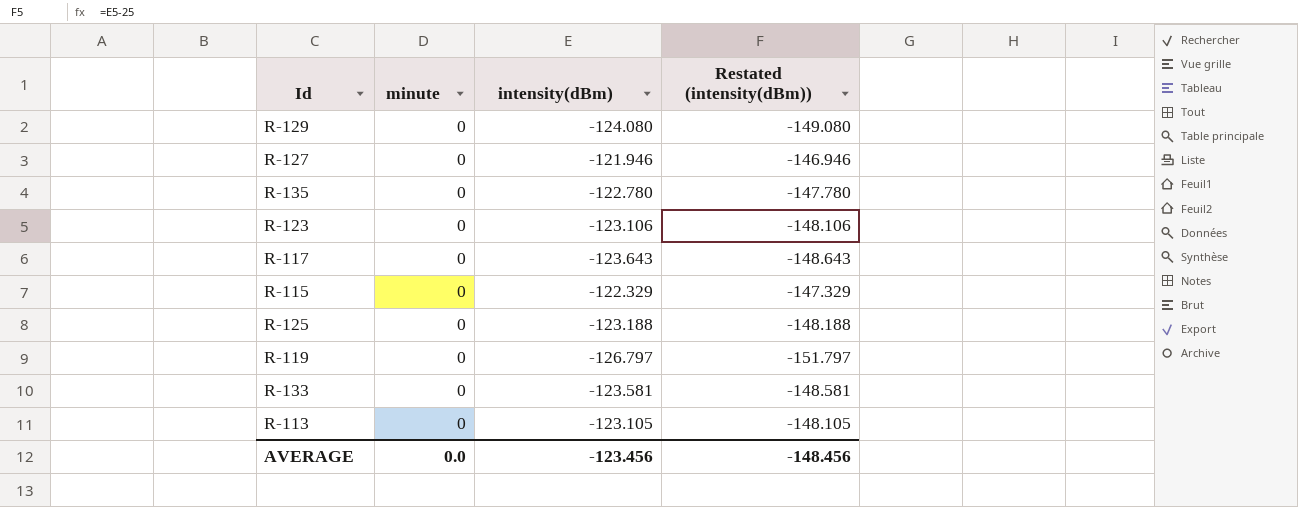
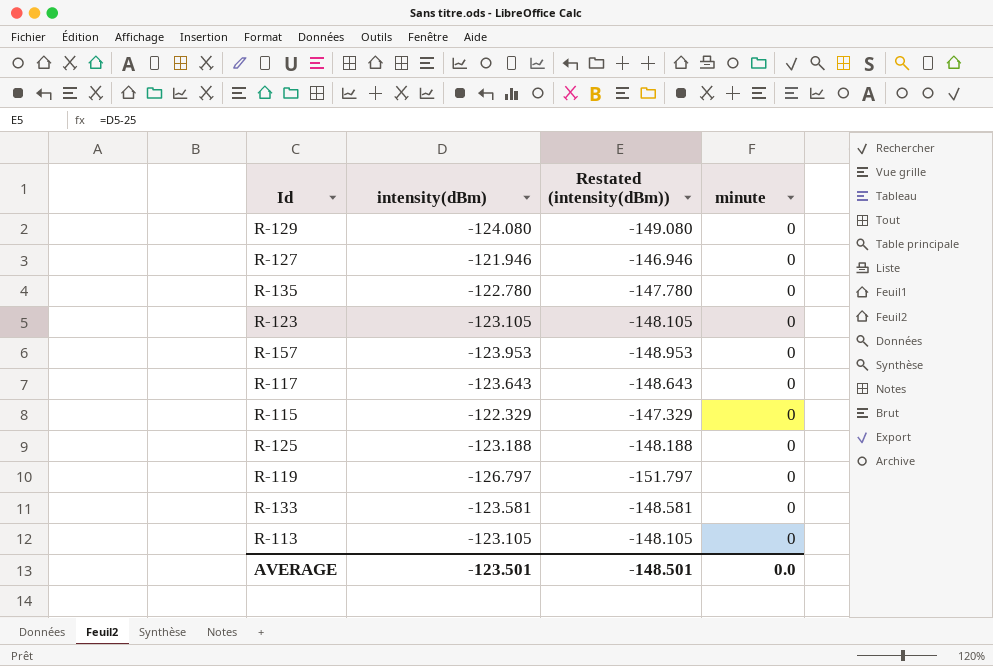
column minute | position: 2 -> 4
R-123 | intensity(dBm): -123.106 -> -123.105
R-123 | Restated (intensity(dBm)): -148.106 -> -148.105
row R-157: none -> -123.953 | -148.953 | 0
AVERAGE | intensity(dBm): -123.456 -> -123.501
AVERAGE | Restated (intensity(dBm)): -148.456 -> -148.501

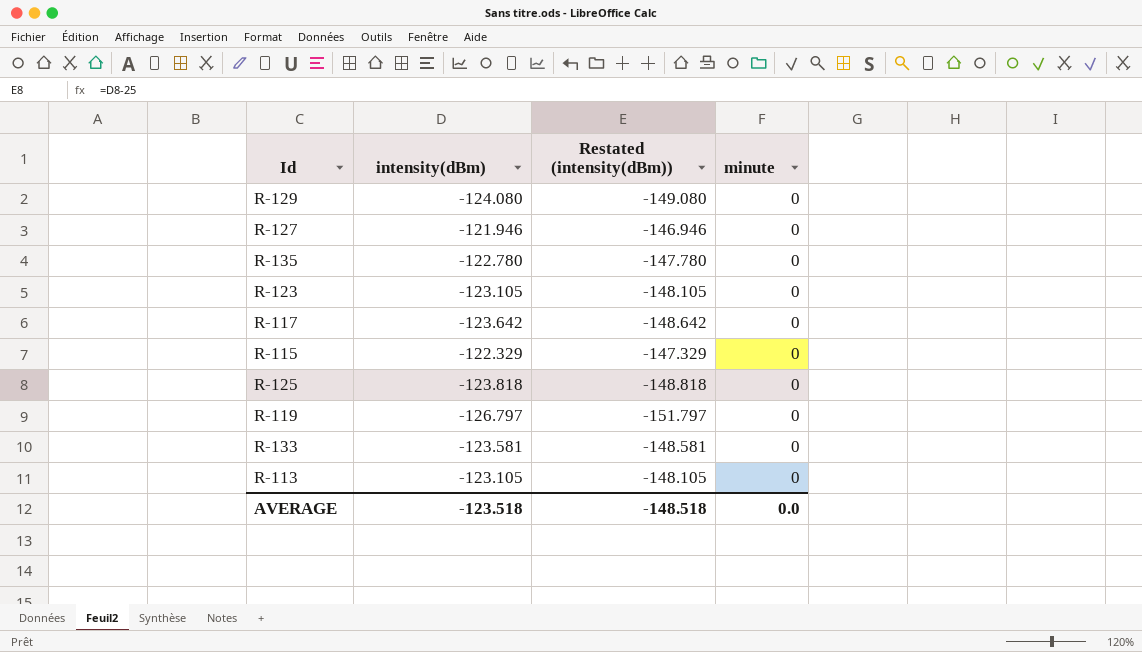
row R-157: -123.953 | -148.953 | 0 -> none
R-117 | intensity(dBm): -123.643 -> -123.642
R-117 | Restated (intensity(dBm)): -148.643 -> -148.642
R-125 | intensity(dBm): -123.188 -> -123.818
R-125 | Restated (intensity(dBm)): -148.188 -> -148.818
AVERAGE | intensity(dBm): -123.501 -> -123.518
AVERAGE | Restated (intensity(dBm)): -148.501 -> -148.518

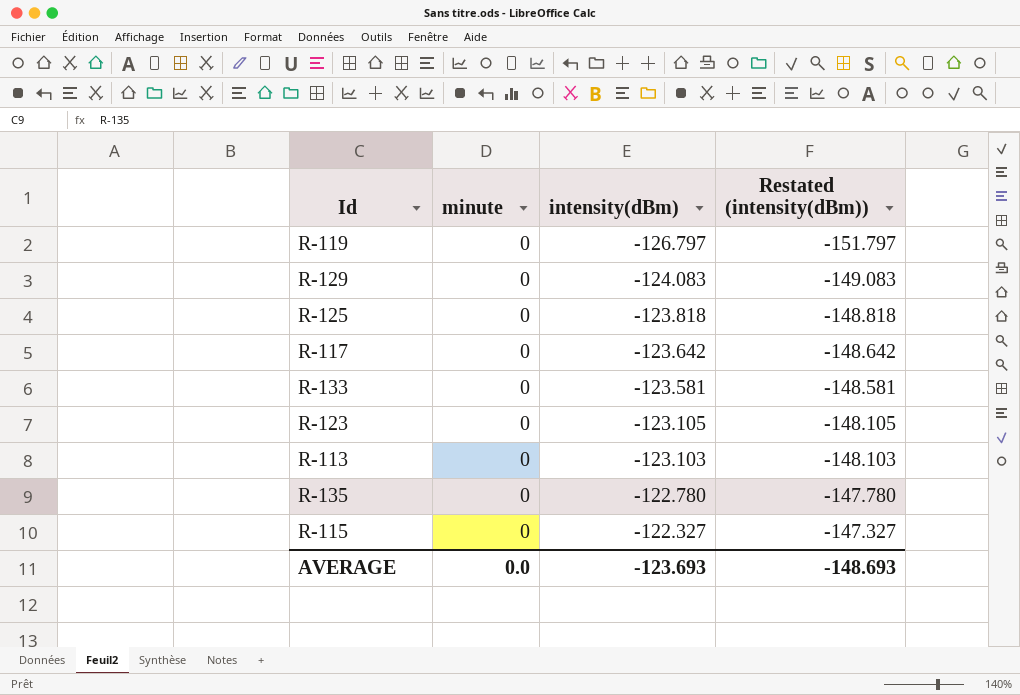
row order: none -> intensity(dBm) ascending
column minute | position: 4 -> 2
row R-127: -121.946 | -146.946 | 0 -> none
R-129 | intensity(dBm): -124.080 -> -124.083
R-129 | Restated (intensity(dBm)): -149.080 -> -149.083
R-113 | intensity(dBm): -123.105 -> -123.103
R-113 | Restated (intensity(dBm)): -148.105 -> -148.103
R-115 | intensity(dBm): -122.329 -> -122.327
R-115 | Restated (intensity(dBm)): -147.329 -> -147.327
AVERAGE | intensity(dBm): -123.518 -> -123.693
AVERAGE | Restated (intensity(dBm)): -148.518 -> -148.693

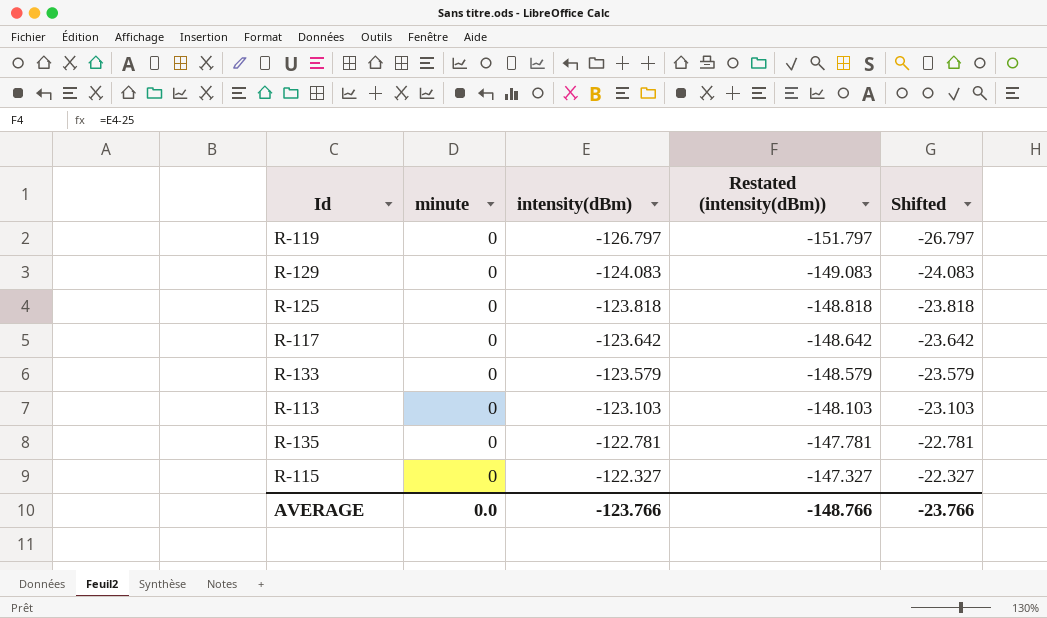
column Shifted | formula: none -> [intensity(dBm)] + 100
row R-123: 0 | -123.105 | -148.105 -> none
R-133 | intensity(dBm): -123.581 -> -123.579
R-133 | Restated (intensity(dBm)): -148.581 -> -148.579
R-135 | intensity(dBm): -122.780 -> -122.781
R-135 | Restated (intensity(dBm)): -147.780 -> -147.781
AVERAGE | intensity(dBm): -123.693 -> -123.766
AVERAGE | Restated (intensity(dBm)): -148.693 -> -148.766

